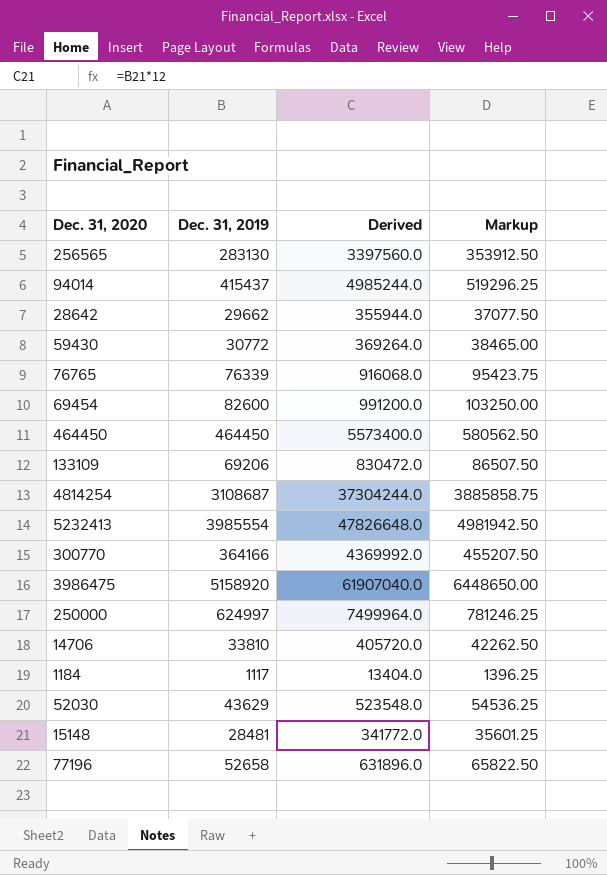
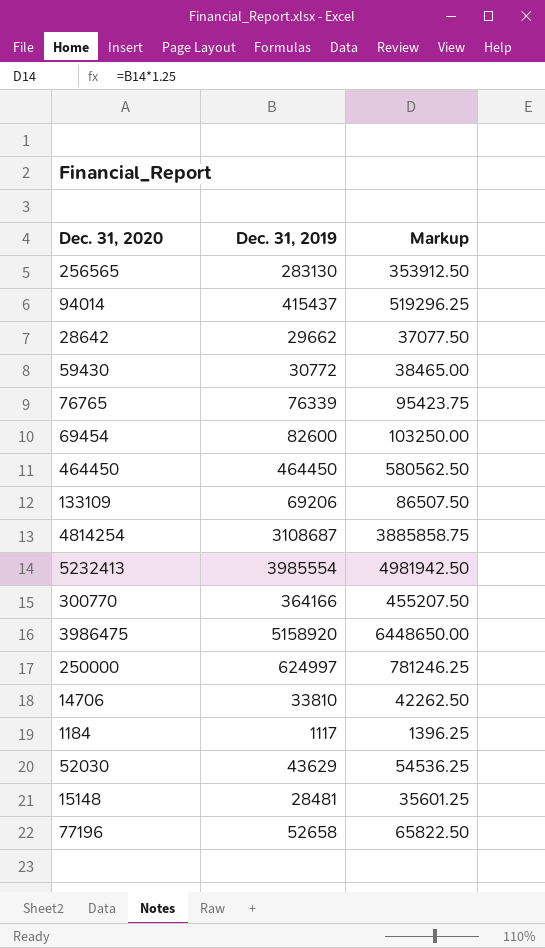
column Derived | formula: [Dec. 31, 2019] * 12 -> none

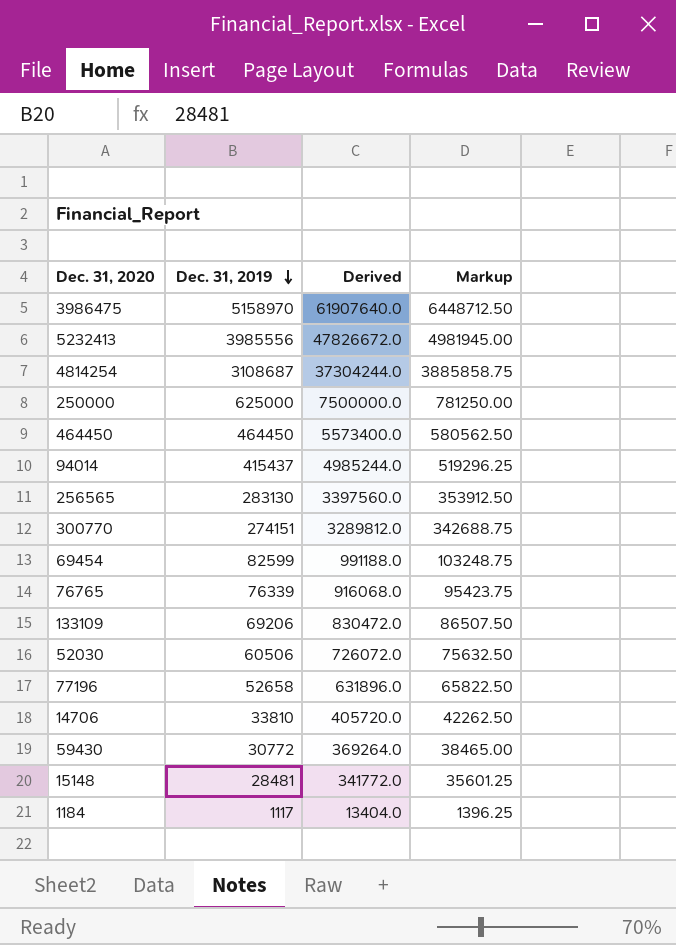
row order: none -> Dec. 31, 2019 descending
column Derived | formula: none -> [Dec. 31, 2019] * 12
row 28642: 29662 | 37077.50 -> none
3986475 | Dec. 31, 2019: 5158920 -> 5158970
3986475 | Markup: 6448650.00 -> 6448712.50
5232413 | Dec. 31, 2019: 3985554 -> 3985556
5232413 | Markup: 4981942.50 -> 4981945.00
250000 | Dec. 31, 2019: 624997 -> 625000
250000 | Markup: 781246.25 -> 781250.00
300770 | Dec. 31, 2019: 364166 -> 274151
300770 | Markup: 455207.50 -> 342688.75
69454 | Dec. 31, 2019: 82600 -> 82599
69454 | Markup: 103250.00 -> 103248.75
52030 | Dec. 31, 2019: 43629 -> 60506
52030 | Markup: 54536.25 -> 75632.50

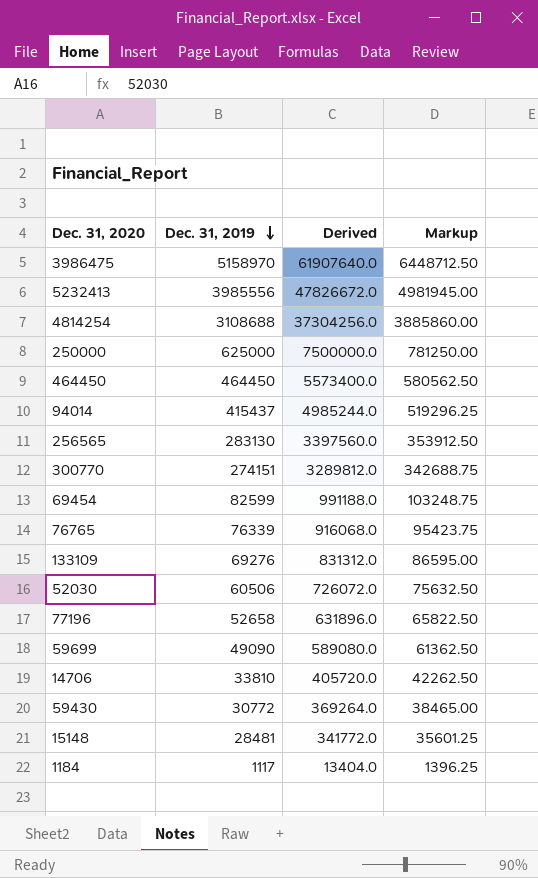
4814254 | Dec. 31, 2019: 3108687 -> 3108688
4814254 | Derived: 37304244.0 -> 37304256.0
4814254 | Markup: 3885858.75 -> 3885860.00
133109 | Dec. 31, 2019: 69206 -> 69276
133109 | Derived: 830472.0 -> 831312.0
133109 | Markup: 86507.50 -> 86595.00
row 59699: none -> 49090 | 589080.0 | 61362.50

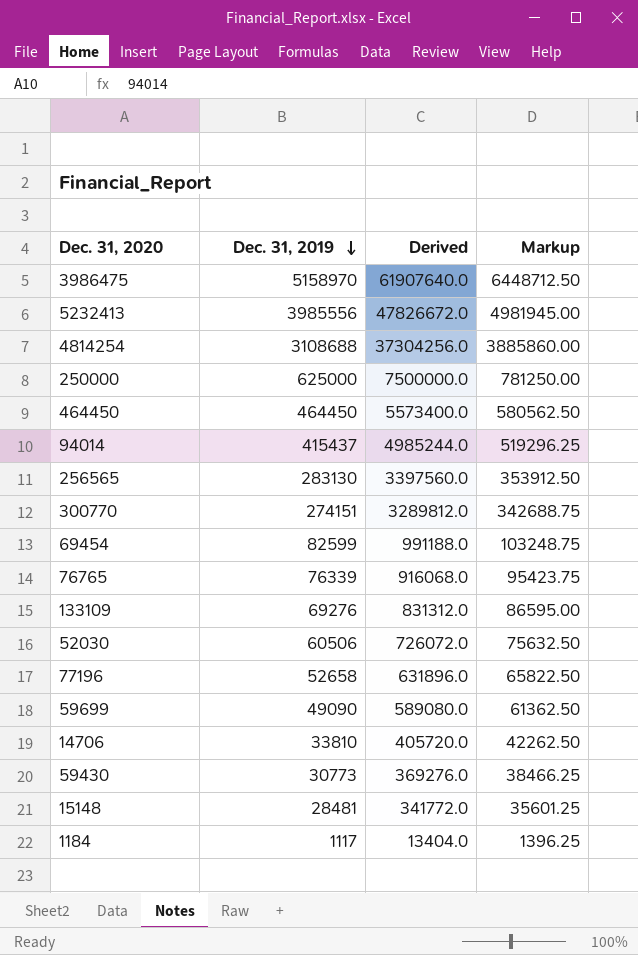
59430 | Dec. 31, 2019: 30772 -> 30773
59430 | Derived: 369264.0 -> 369276.0
59430 | Markup: 38465.00 -> 38466.25

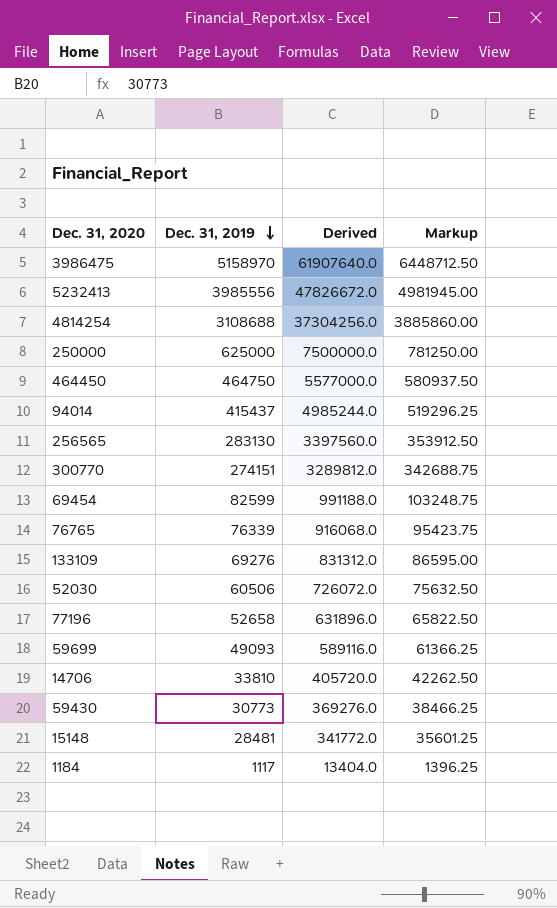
464450 | Dec. 31, 2019: 464450 -> 464750
464450 | Derived: 5573400.0 -> 5577000.0
464450 | Markup: 580562.50 -> 580937.50
59699 | Dec. 31, 2019: 49090 -> 49093
59699 | Derived: 589080.0 -> 589116.0
59699 | Markup: 61362.50 -> 61366.25

